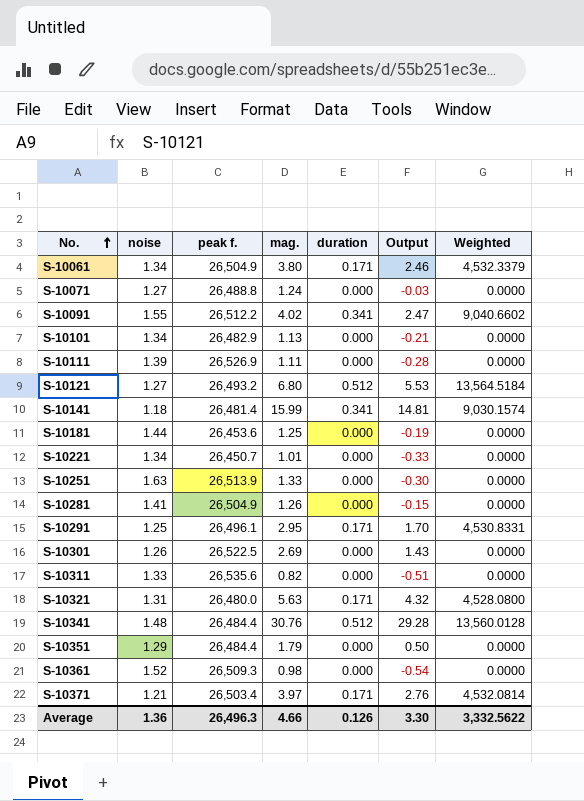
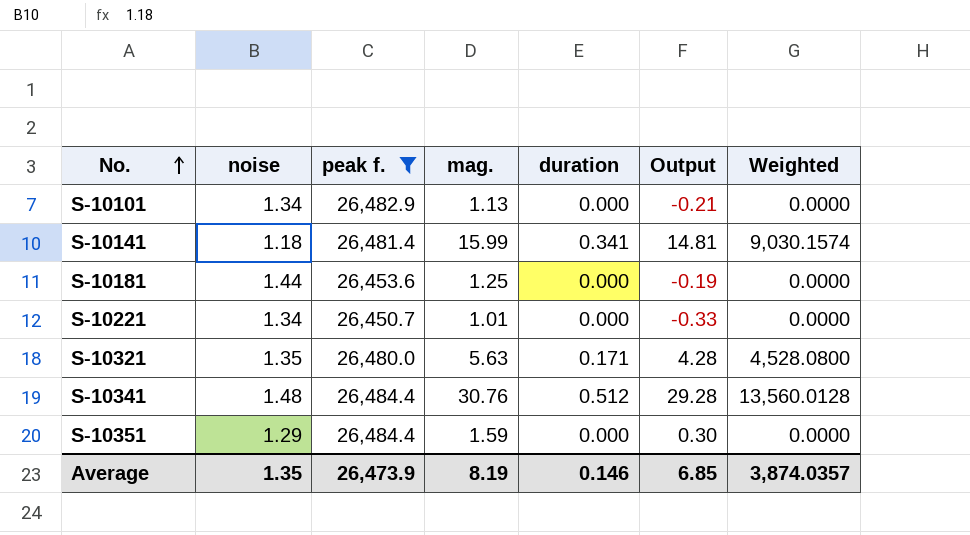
filter: none -> peak f. <= 26,484.4
S-10321 | noise: 1.31 -> 1.35
S-10321 | Output: 4.32 -> 4.28
S-10351 | mag.: 1.79 -> 1.59
S-10351 | Output: 0.50 -> 0.30
Average | noise: 1.36 -> 1.35
Average | peak f.: 26,496.3 -> 26,473.9
Average | mag.: 4.66 -> 8.19
Average | duration: 0.126 -> 0.146
Average | Output: 3.30 -> 6.85
Average | Weighted: 3,332.5622 -> 3,874.0357

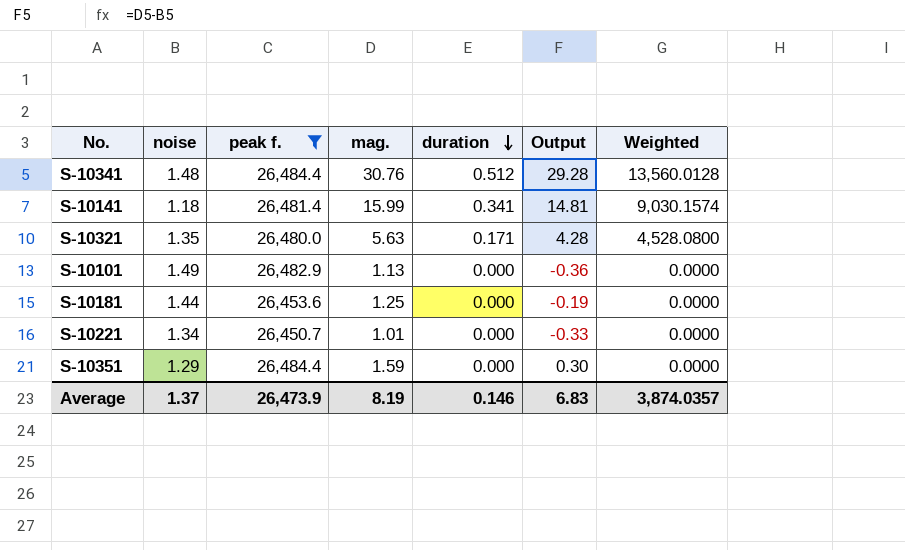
row order: No. ascending -> duration descending
S-10101 | noise: 1.34 -> 1.49
S-10101 | Output: -0.21 -> -0.36
Average | noise: 1.35 -> 1.37
Average | Output: 6.85 -> 6.83

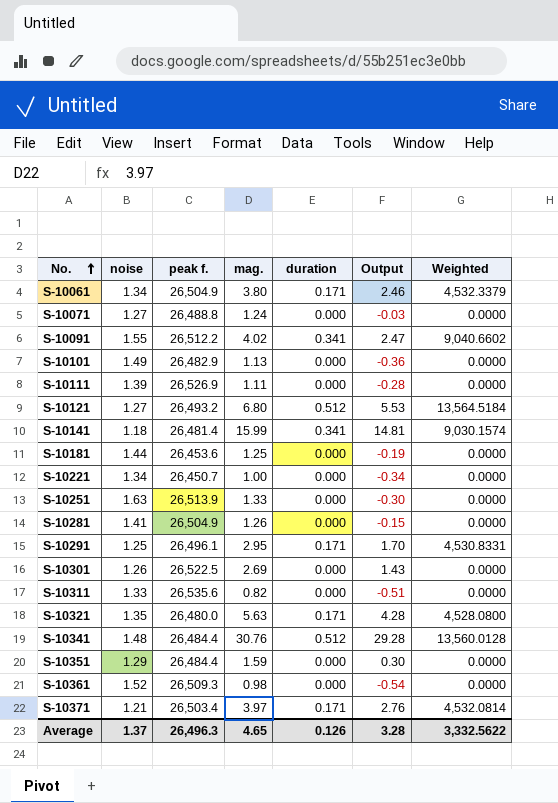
filter: peak f. <= 26,484.4 -> none
row order: duration descending -> No. ascending
S-10221 | mag.: 1.01 -> 1.00
S-10221 | Output: -0.33 -> -0.34
Average | peak f.: 26,473.9 -> 26,496.3
Average | mag.: 8.19 -> 4.65
Average | duration: 0.146 -> 0.126
Average | Output: 6.83 -> 3.28
Average | Weighted: 3,874.0357 -> 3,332.5622

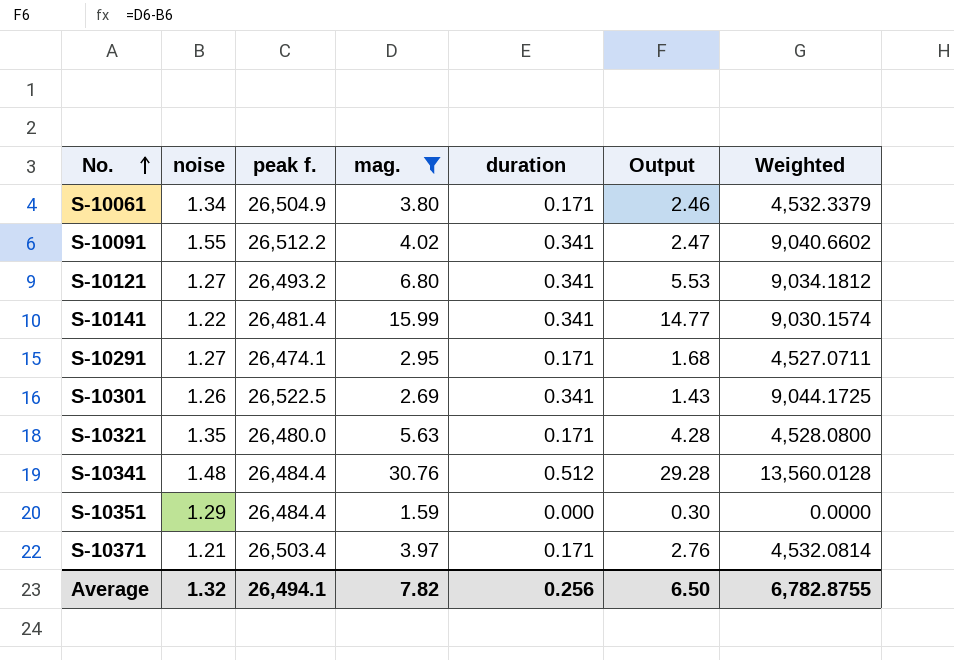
filter: none -> mag. >= 1.59
S-10121 | duration: 0.512 -> 0.341
S-10121 | Weighted: 13,564.5184 -> 9,034.1812
S-10141 | noise: 1.18 -> 1.22
S-10141 | Output: 14.81 -> 14.77
S-10291 | noise: 1.25 -> 1.27
S-10291 | peak f.: 26,496.1 -> 26,474.1
S-10291 | Output: 1.70 -> 1.68
S-10291 | Weighted: 4,530.8331 -> 4,527.0711
S-10301 | duration: 0.000 -> 0.341
S-10301 | Weighted: 0.0000 -> 9,044.1725
Average | noise: 1.37 -> 1.32
Average | peak f.: 26,496.3 -> 26,494.1
Average | mag.: 4.65 -> 7.82
Average | duration: 0.126 -> 0.256
Average | Output: 3.28 -> 6.50
Average | Weighted: 3,332.5622 -> 6,782.8755

